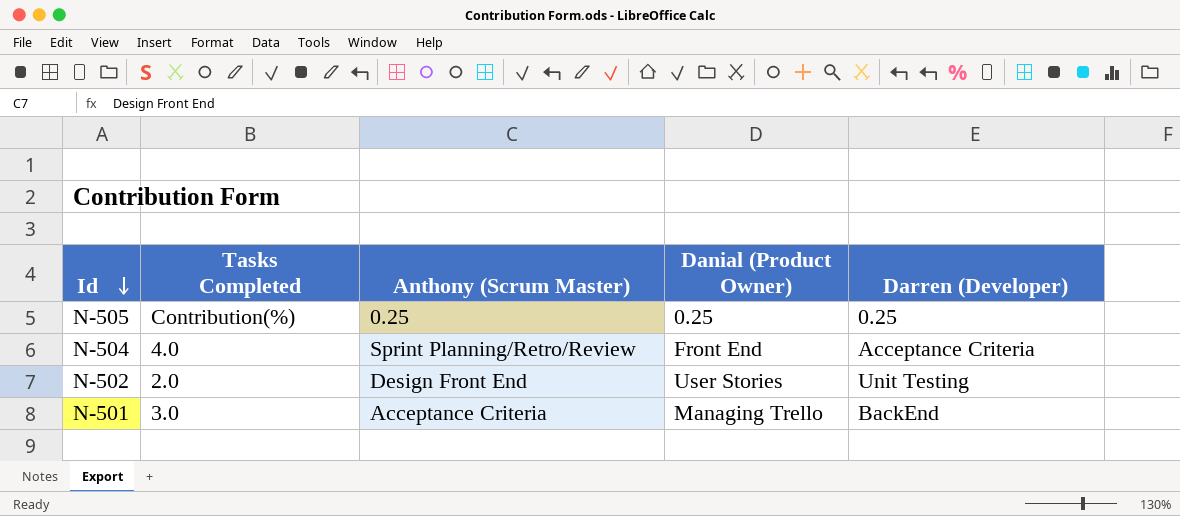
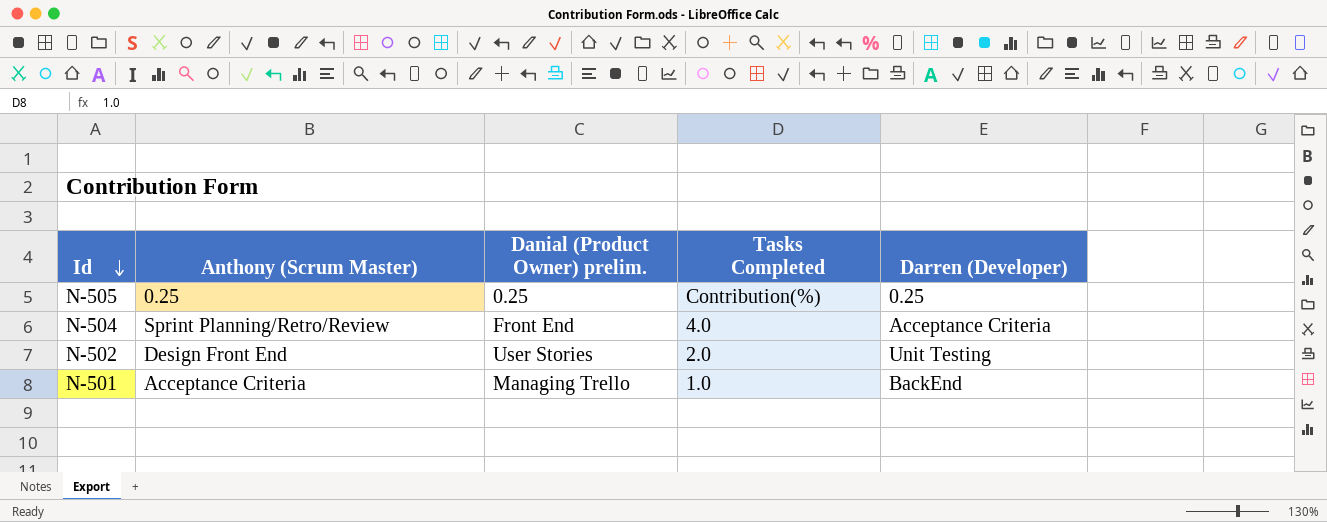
column name: Danial (Product Owner) -> Danial (Product Owner) prelim.
column Tasks Completed | position: 2 -> 4
N-501 | Tasks Completed: 3.0 -> 1.0

